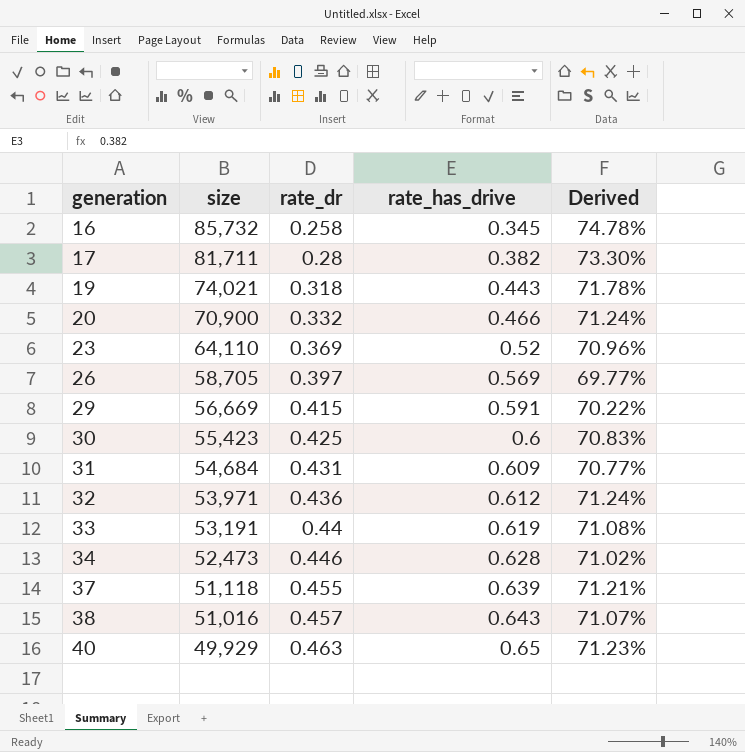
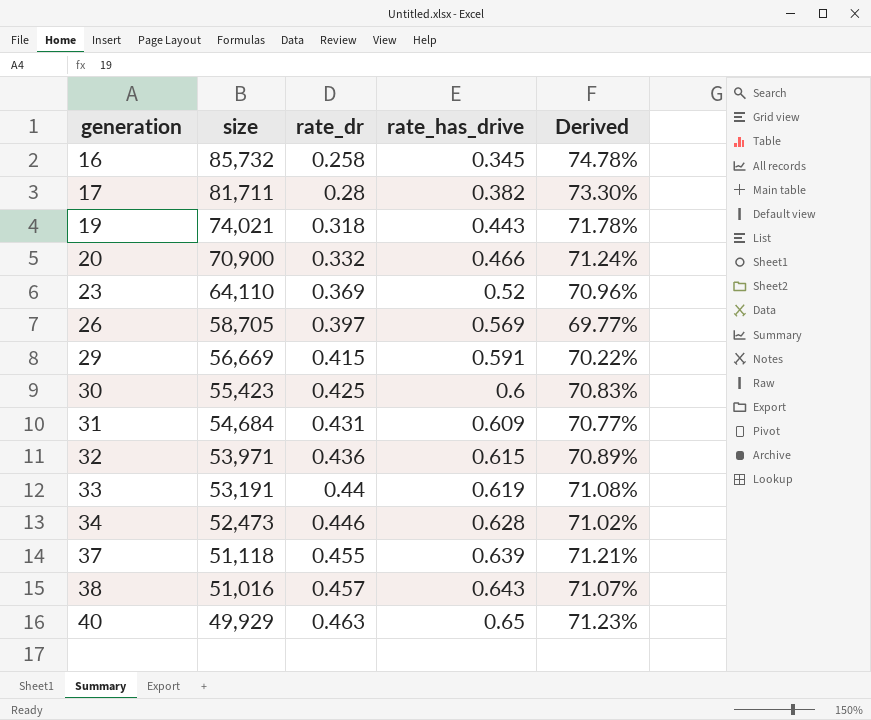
32 | rate_has_drive: 0.612 -> 0.615
32 | Derived: 71.24% -> 70.89%

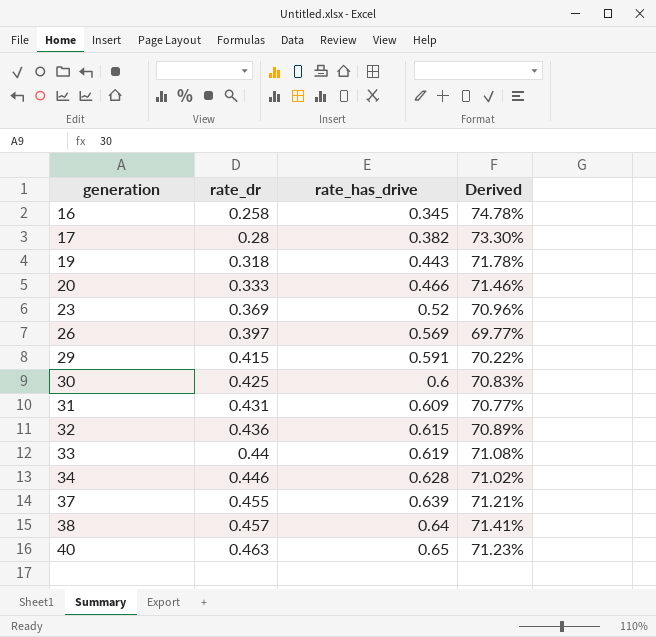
column size | position: 2 -> none
20 | rate_dr: 0.332 -> 0.333
20 | Derived: 71.24% -> 71.46%
38 | rate_has_drive: 0.643 -> 0.64
38 | Derived: 71.07% -> 71.41%

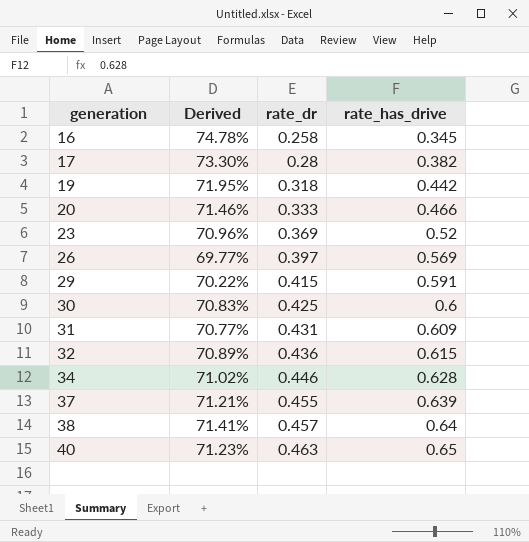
column Derived | position: 4 -> 2
row 33: 0.44 | 0.619 | 71.08% -> none
19 | Derived: 71.78% -> 71.95%
19 | rate_has_drive: 0.443 -> 0.442

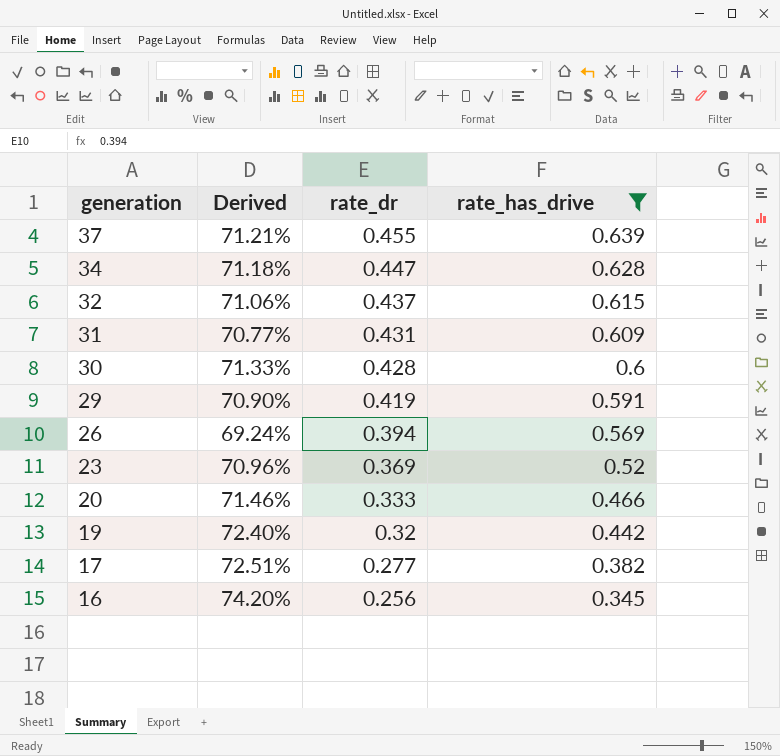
filter: none -> rate_has_drive <= 0.639
row order: generation ascending -> generation descending
34 | Derived: 71.02% -> 71.18%
34 | rate_dr: 0.446 -> 0.447
32 | Derived: 70.89% -> 71.06%
32 | rate_dr: 0.436 -> 0.437
30 | Derived: 70.83% -> 71.33%
30 | rate_dr: 0.425 -> 0.428
29 | Derived: 70.22% -> 70.90%
29 | rate_dr: 0.415 -> 0.419
26 | Derived: 69.77% -> 69.24%
26 | rate_dr: 0.397 -> 0.394
19 | Derived: 71.95% -> 72.40%
19 | rate_dr: 0.318 -> 0.32
17 | Derived: 73.30% -> 72.51%
17 | rate_dr: 0.28 -> 0.277
16 | Derived: 74.78% -> 74.20%
16 | rate_dr: 0.258 -> 0.256

